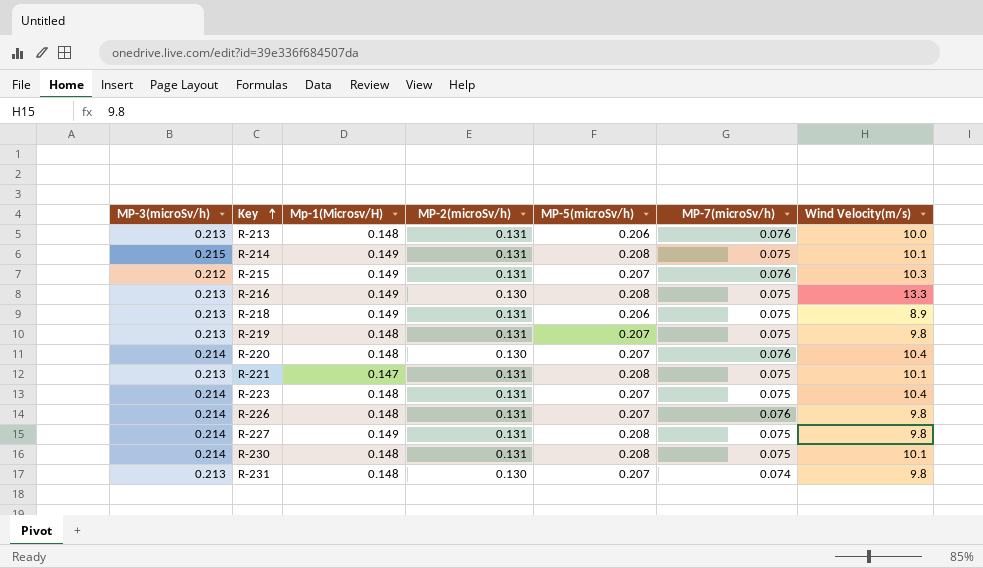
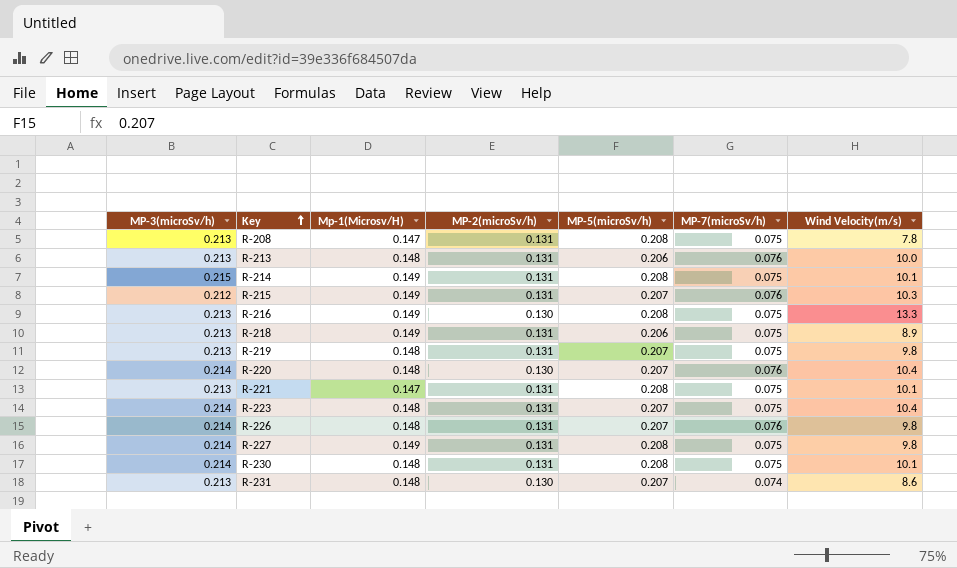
row R-208: none -> 0.213 | 0.147 | 0.131 | 0.208 | 0.075 | 7.8
R-231 | Wind Velocity(m/s): 9.8 -> 8.6

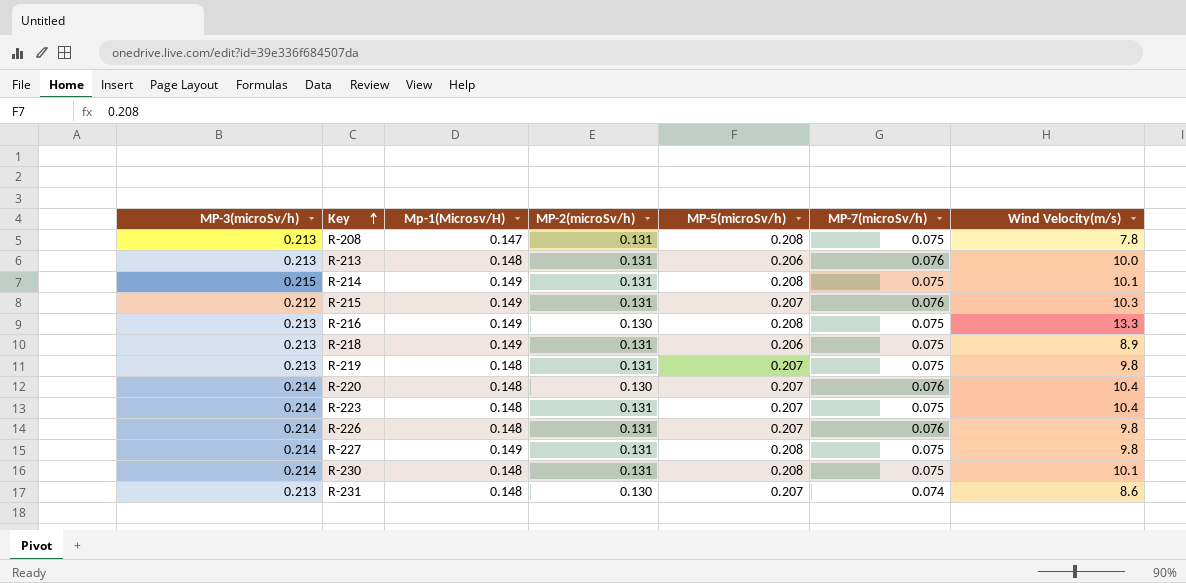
row R-221: 0.213 | 0.147 | 0.131 | 0.208 | 0.075 | 10.1 -> none

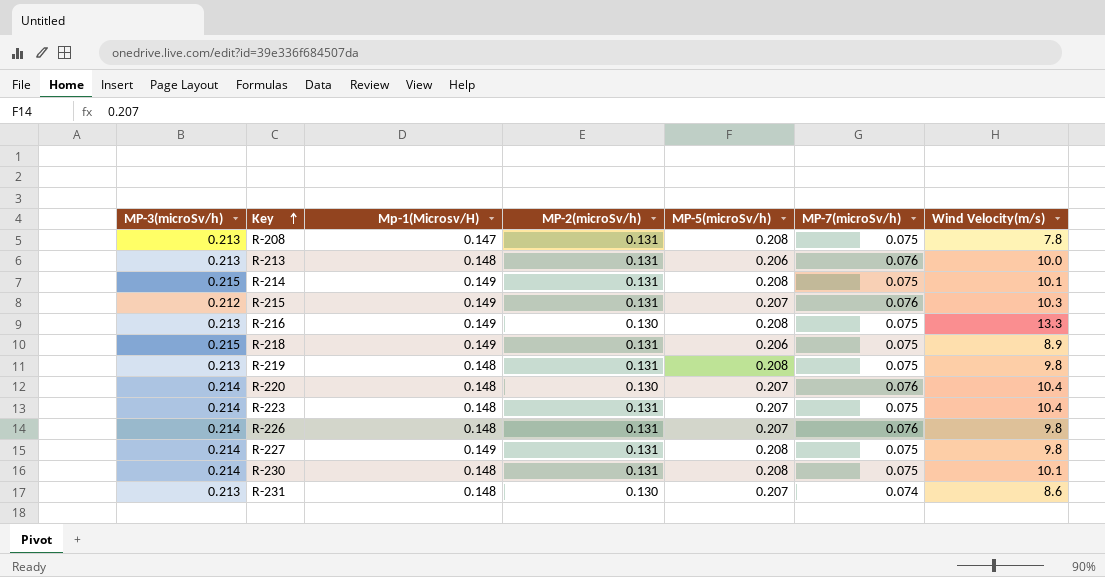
R-218 | MP-3(microSv/h): 0.213 -> 0.215
R-219 | MP-5(microSv/h): 0.207 -> 0.208

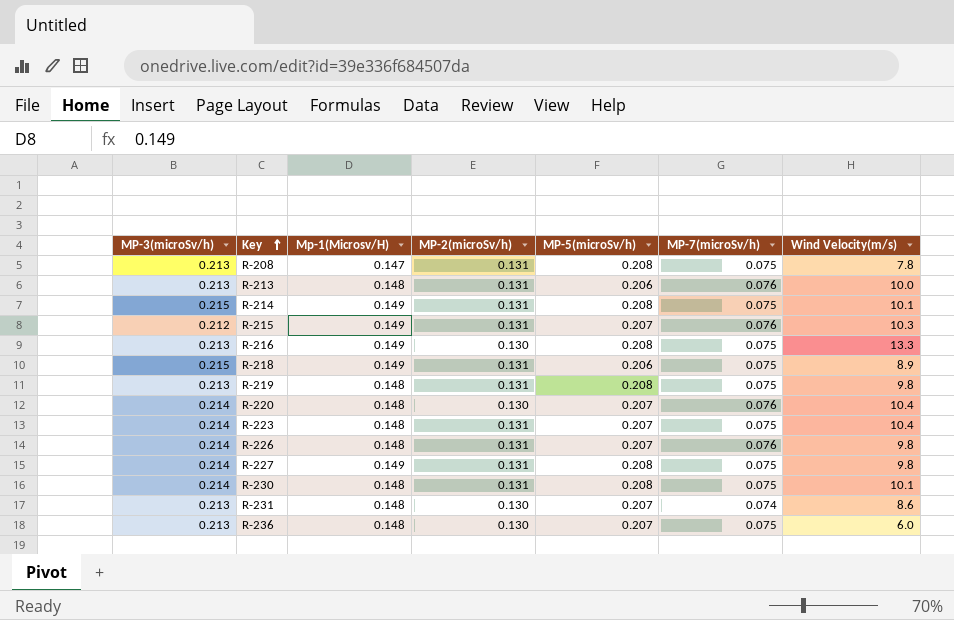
row R-236: none -> 0.213 | 0.148 | 0.130 | 0.207 | 0.075 | 6.0

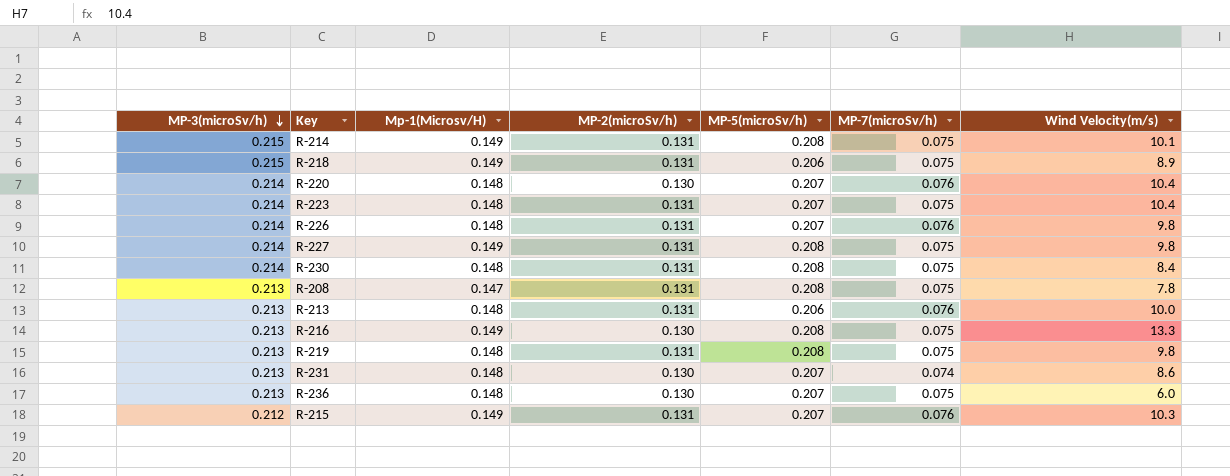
row order: Key ascending -> MP-3(microSv/h) descending
R-230 | Wind Velocity(m/s): 10.1 -> 8.4

